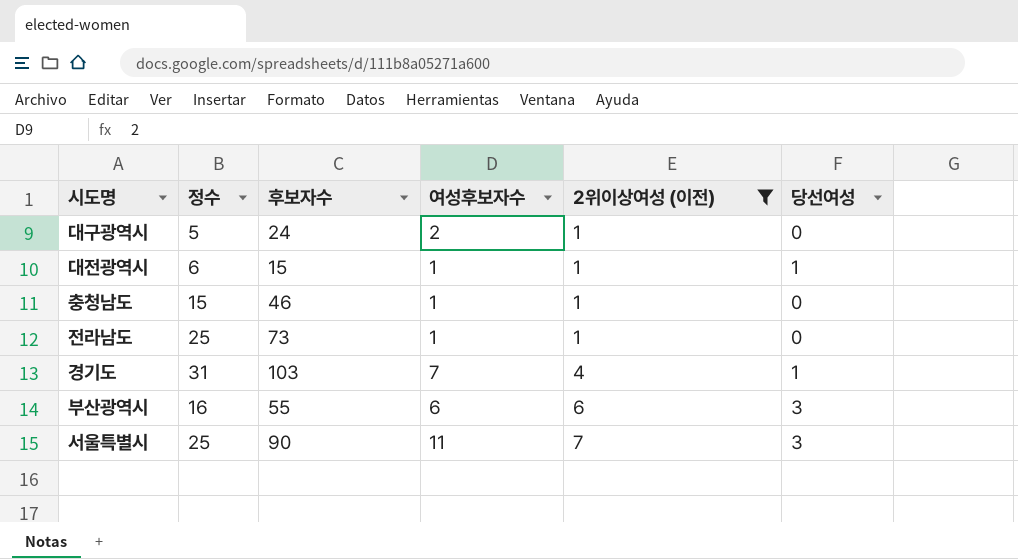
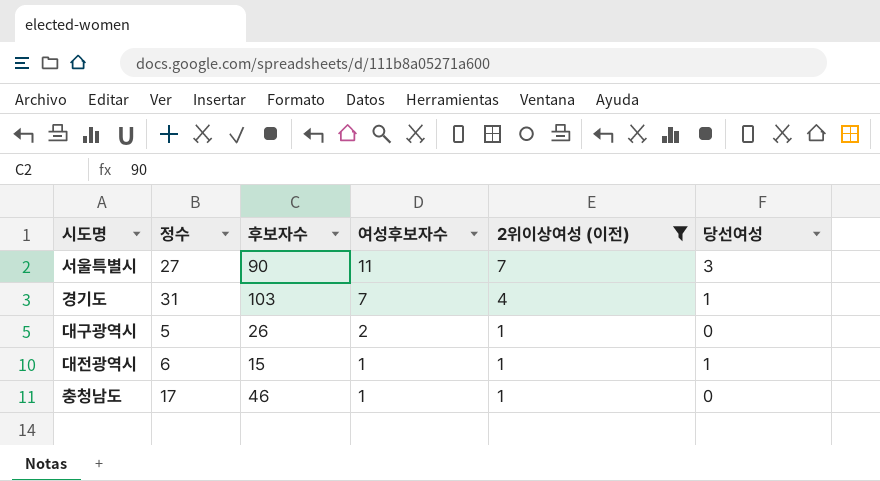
row order: 2위이상여성 (이전) ascending -> 여성후보자수 descending
row 전라남도: 25 | 73 | 1 | 1 | 0 -> none
row 부산광역시: 16 | 55 | 6 | 6 | 3 -> none
서울특별시 | 정수: 25 -> 27
대구광역시 | 후보자수: 24 -> 26
충청남도 | 정수: 15 -> 17

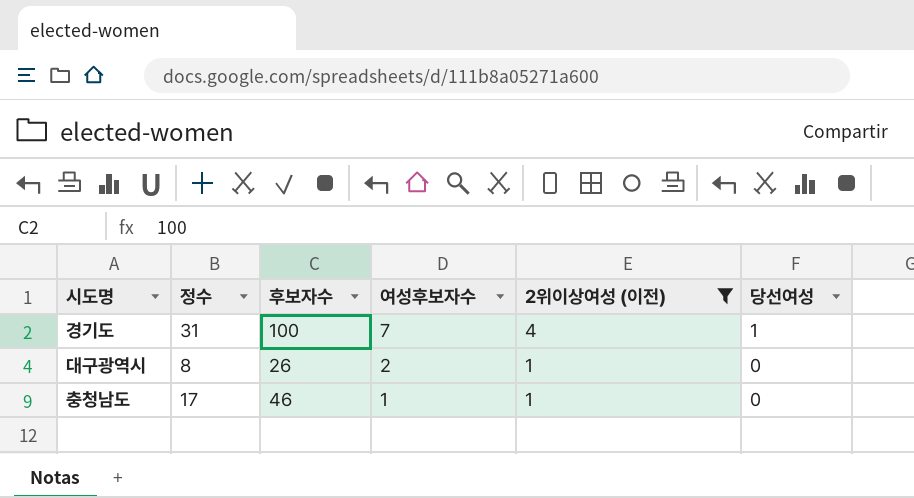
row 서울특별시: 27 | 90 | 11 | 7 | 3 -> none
row 대전광역시: 6 | 15 | 1 | 1 | 1 -> none
경기도 | 후보자수: 103 -> 100
대구광역시 | 정수: 5 -> 8

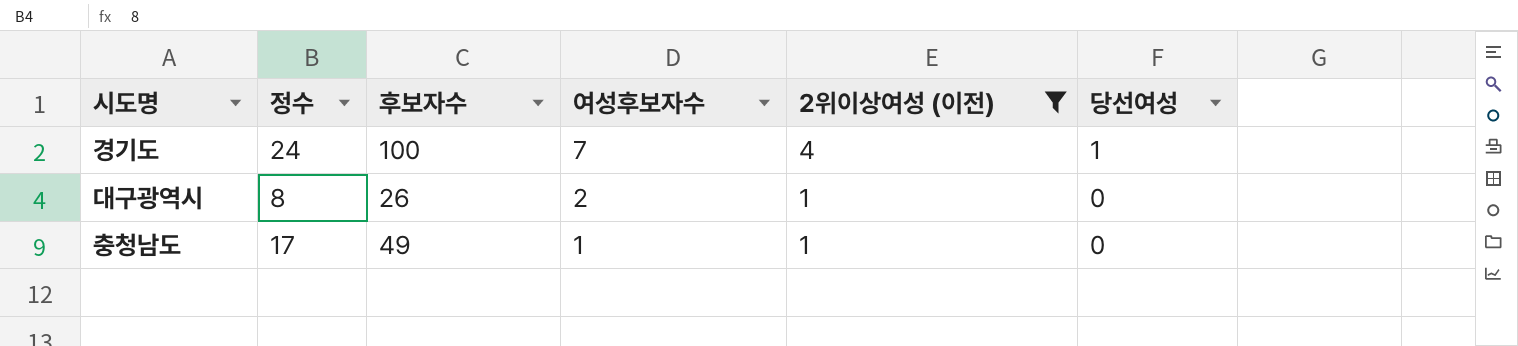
경기도 | 정수: 31 -> 24
충청남도 | 후보자수: 46 -> 49

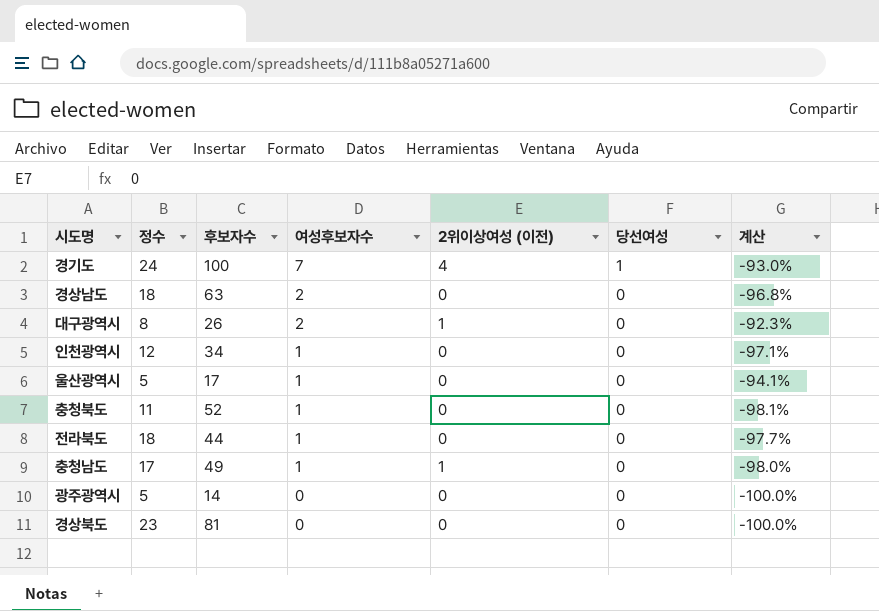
filter: 2위이상여성 (이전) != 0 -> none
column 계산 | formula: none -> ([여성후보자수] - [후보자수]) / [후보자수]

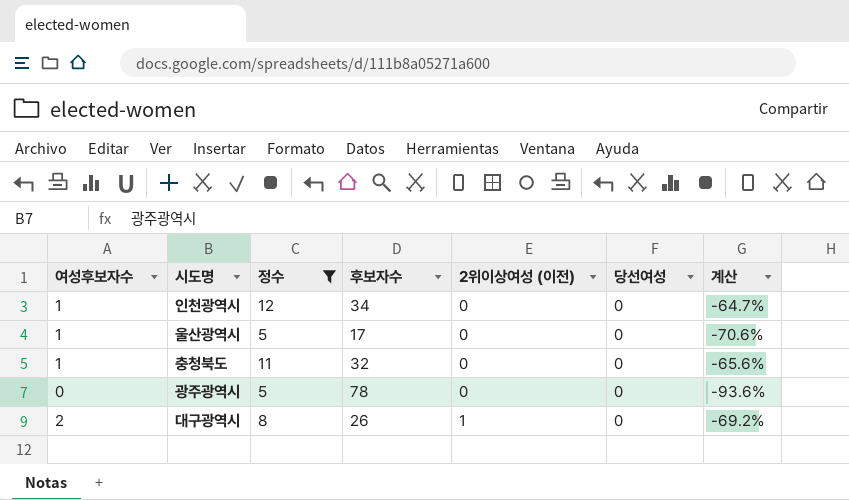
filter: none -> 정수 <= 12
row order: 여성후보자수 descending -> 2위이상여성 (이전) ascending
column 여성후보자수 | position: 4 -> 1
column 계산 | formula: ([여성후보자수] - [후보자수]) / [후보자수] -> ([정수] - [후보자수]) / [후보자수]
충청북도 | 후보자수: 52 -> 32
광주광역시 | 후보자수: 14 -> 78

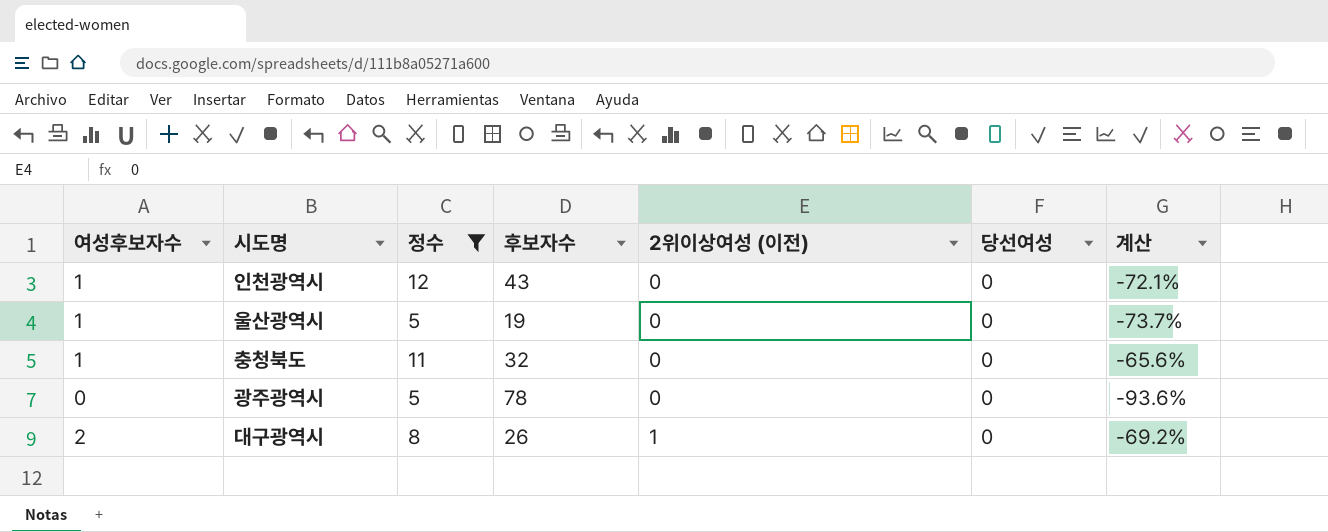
인천광역시 | 후보자수: 34 -> 43
인천광역시 | 계산: -64.7% -> -72.1%
울산광역시 | 후보자수: 17 -> 19
울산광역시 | 계산: -70.6% -> -73.7%

